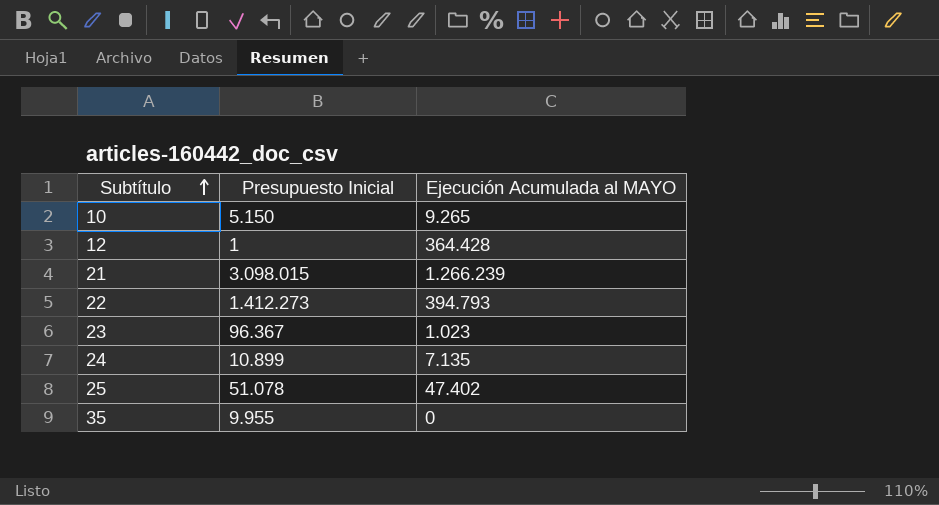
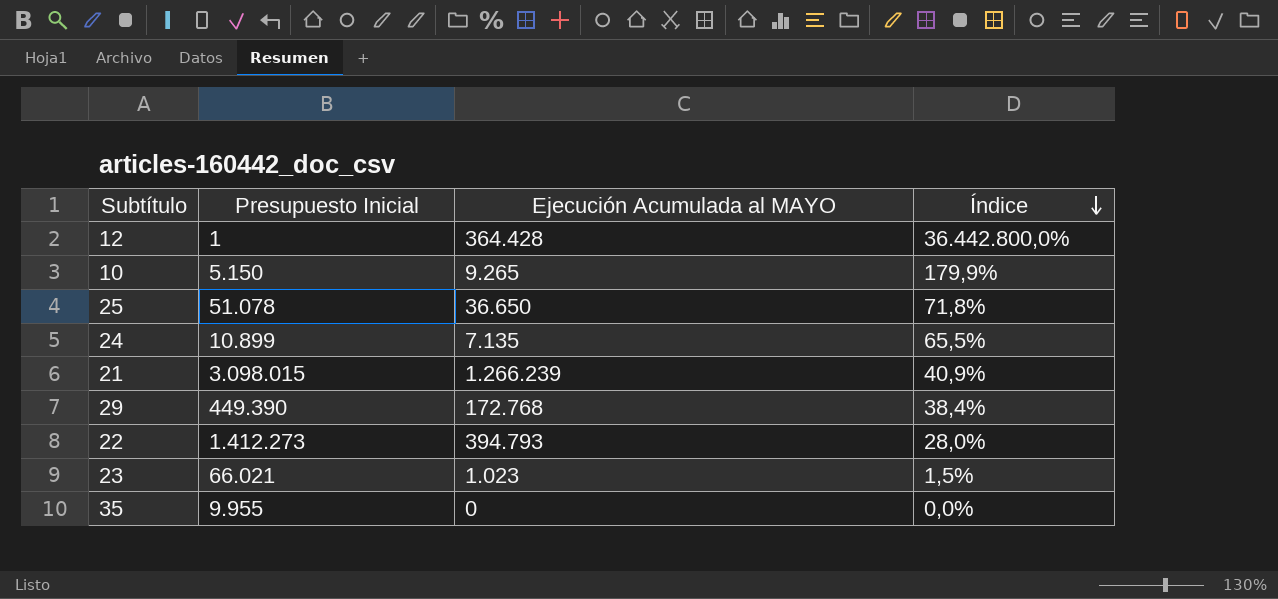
row order: Subtítulo ascending -> Índice descending
column Índice | formula: none -> [Ejecución Acumulada al MAYO] / [Presupuesto Inicial]
25 | Ejecución Acumulada al MAYO: 47.402 -> 36.650
row 29: none -> 449.390 | 172.768 | 38,4%
23 | Presupuesto Inicial: 96.367 -> 66.021

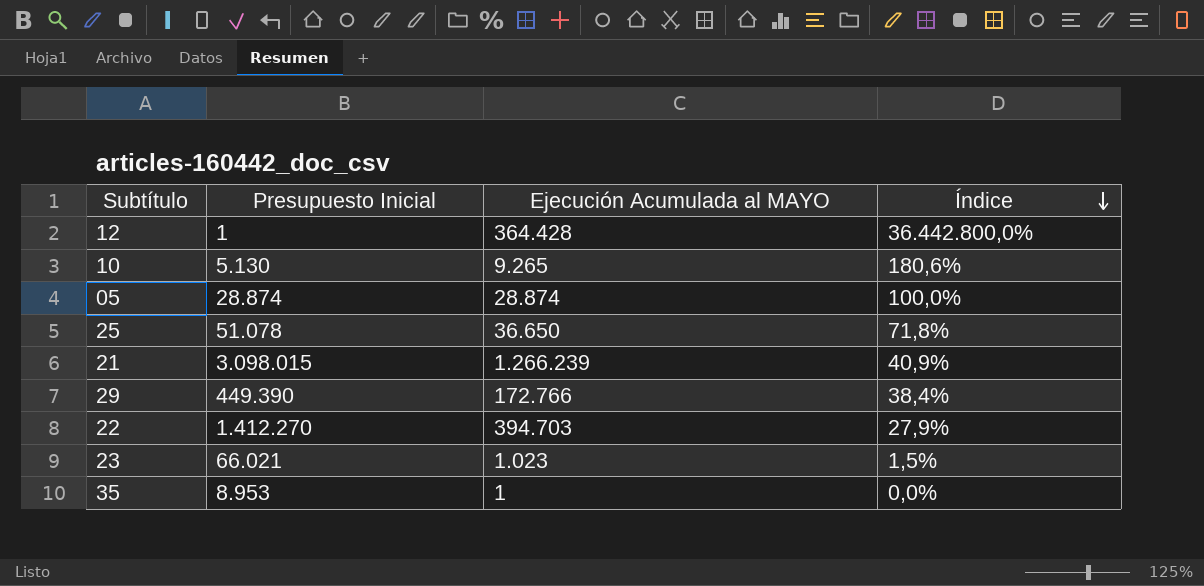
row 24: 10.899 | 7.135 | 65,5% -> none
10 | Presupuesto Inicial: 5.150 -> 5.130
10 | Índice: 179,9% -> 180,6%
row 05: none -> 28.874 | 28.874 | 100,0%
29 | Ejecución Acumulada al MAYO: 172.768 -> 172.766
22 | Presupuesto Inicial: 1.412.273 -> 1.412.270
22 | Ejecución Acumulada al MAYO: 394.793 -> 394.703
22 | Índice: 28,0% -> 27,9%
35 | Presupuesto Inicial: 9.955 -> 8.953
35 | Ejecución Acumulada al MAYO: 0 -> 1

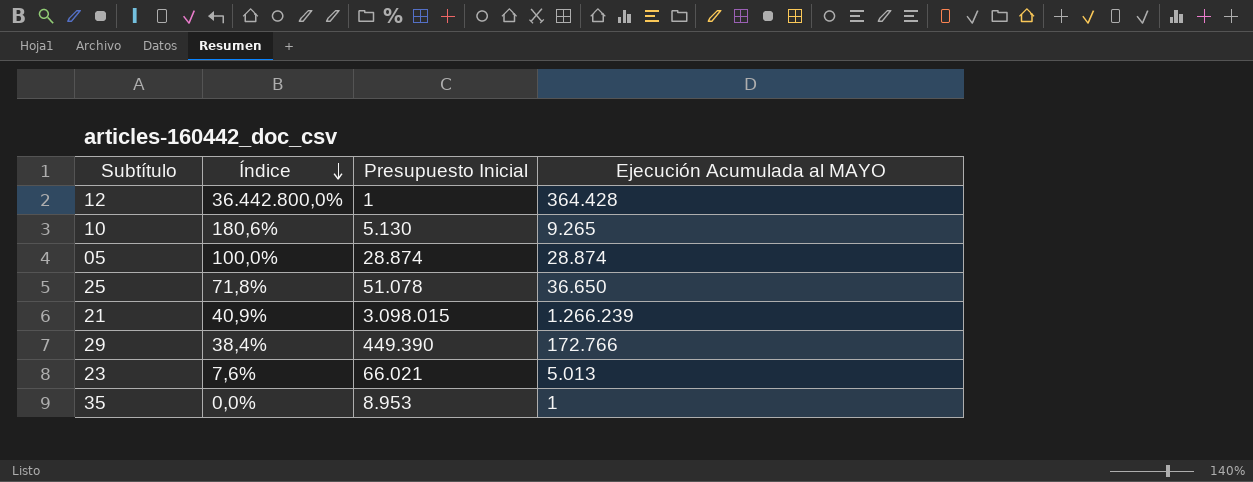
column Índice | position: 4 -> 2
row 22: 1.412.270 | 394.703 | 27,9% -> none
23 | Índice: 1,5% -> 7,6%
23 | Ejecución Acumulada al MAYO: 1.023 -> 5.013

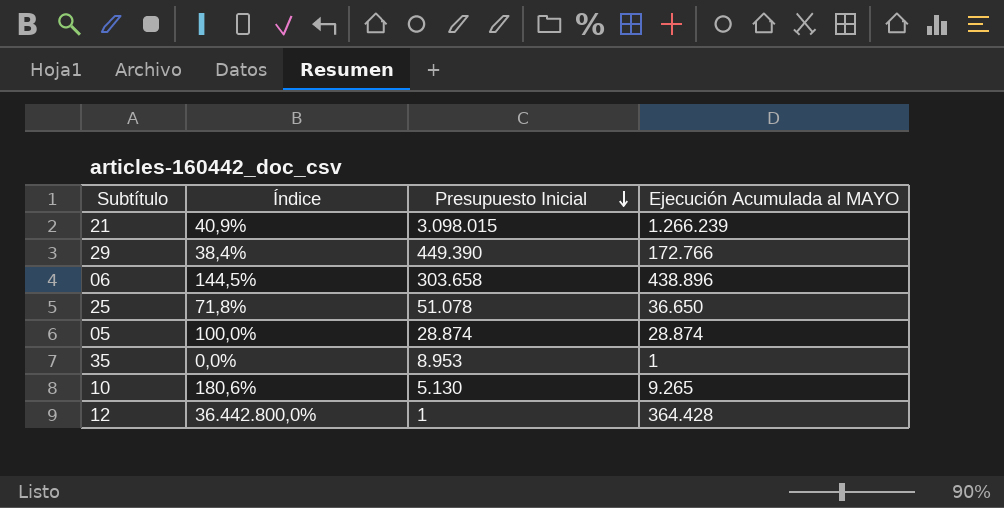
row order: Índice descending -> Presupuesto Inicial descending
row 23: 7,6% | 66.021 | 5.013 -> none
row 06: none -> 144,5% | 303.658 | 438.896

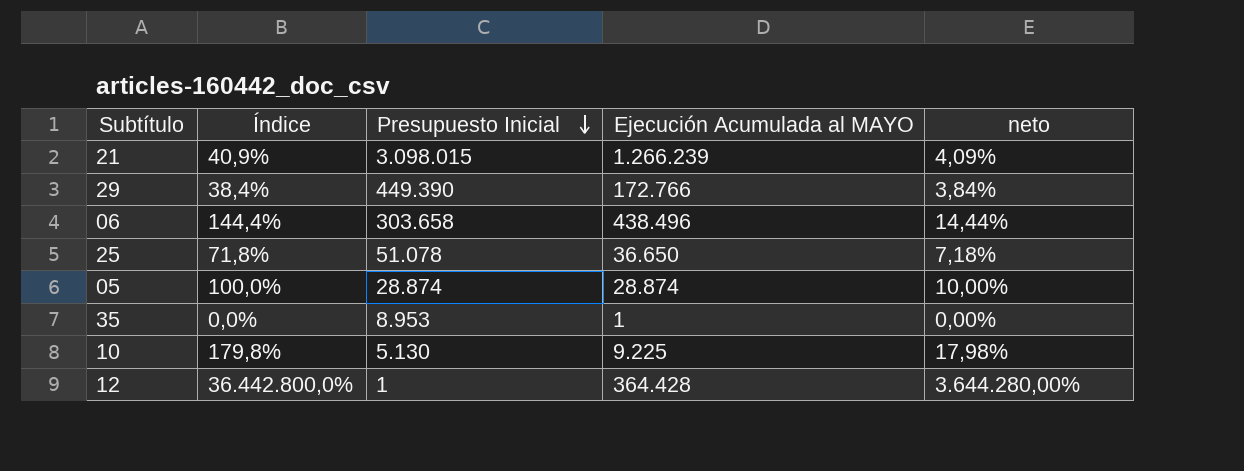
column neto | formula: none -> [Índice] * 0,1
06 | Índice: 144,5% -> 144,4%
06 | Ejecución Acumulada al MAYO: 438.896 -> 438.496
10 | Índice: 180,6% -> 179,8%
10 | Ejecución Acumulada al MAYO: 9.265 -> 9.225

